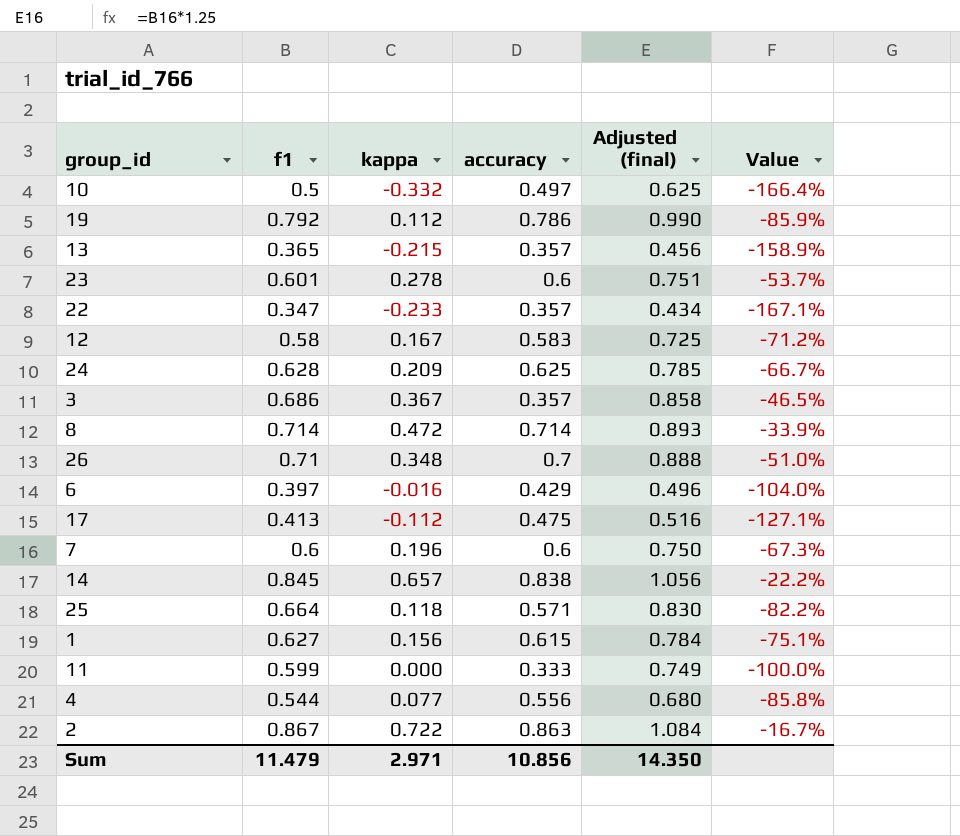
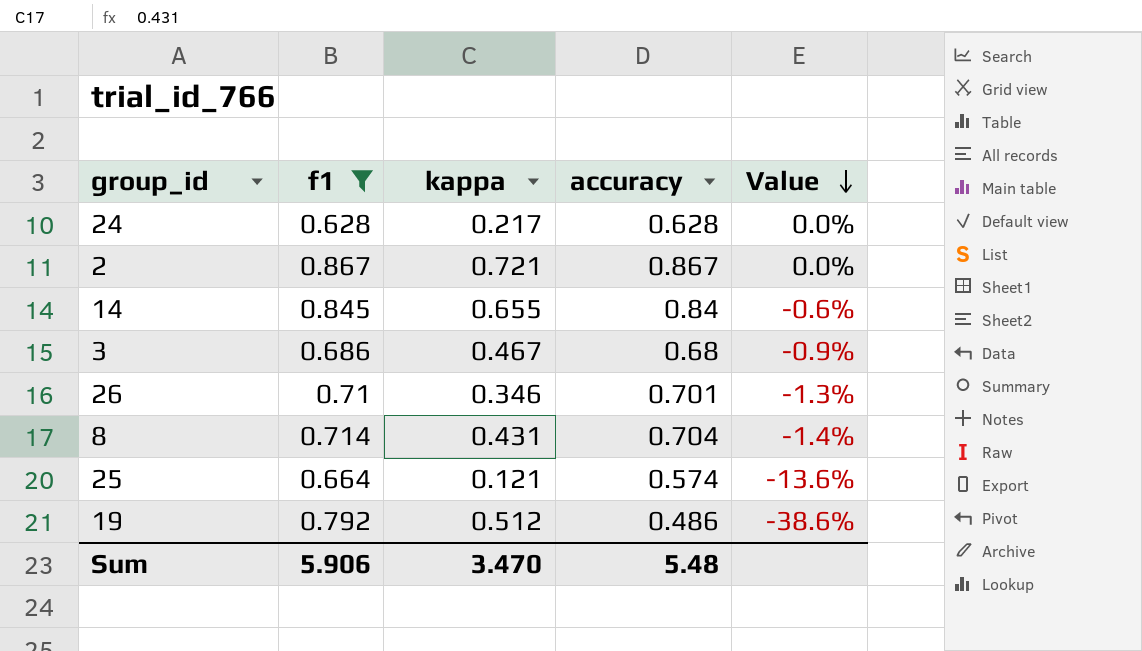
filter: none -> f1 >= 0.628
row order: none -> Value descending
column Adjusted (final) | formula: [f1] * 1.25 -> none
column Value | formula: ([kappa] - [f1]) / [f1] -> ([accuracy] - [f1]) / [f1]
24 | kappa: 0.209 -> 0.217
24 | accuracy: 0.625 -> 0.628
2 | kappa: 0.722 -> 0.721
2 | accuracy: 0.863 -> 0.867
14 | kappa: 0.657 -> 0.655
14 | accuracy: 0.838 -> 0.84
3 | kappa: 0.367 -> 0.467
3 | accuracy: 0.357 -> 0.68
26 | kappa: 0.348 -> 0.346
26 | accuracy: 0.7 -> 0.701
8 | kappa: 0.472 -> 0.431
8 | accuracy: 0.714 -> 0.704
25 | kappa: 0.118 -> 0.121
25 | accuracy: 0.571 -> 0.574
19 | kappa: 0.112 -> 0.512
19 | accuracy: 0.786 -> 0.486
Sum | f1: 11.479 -> 5.906
Sum | kappa: 2.971 -> 3.470
Sum | accuracy: 10.856 -> 5.48

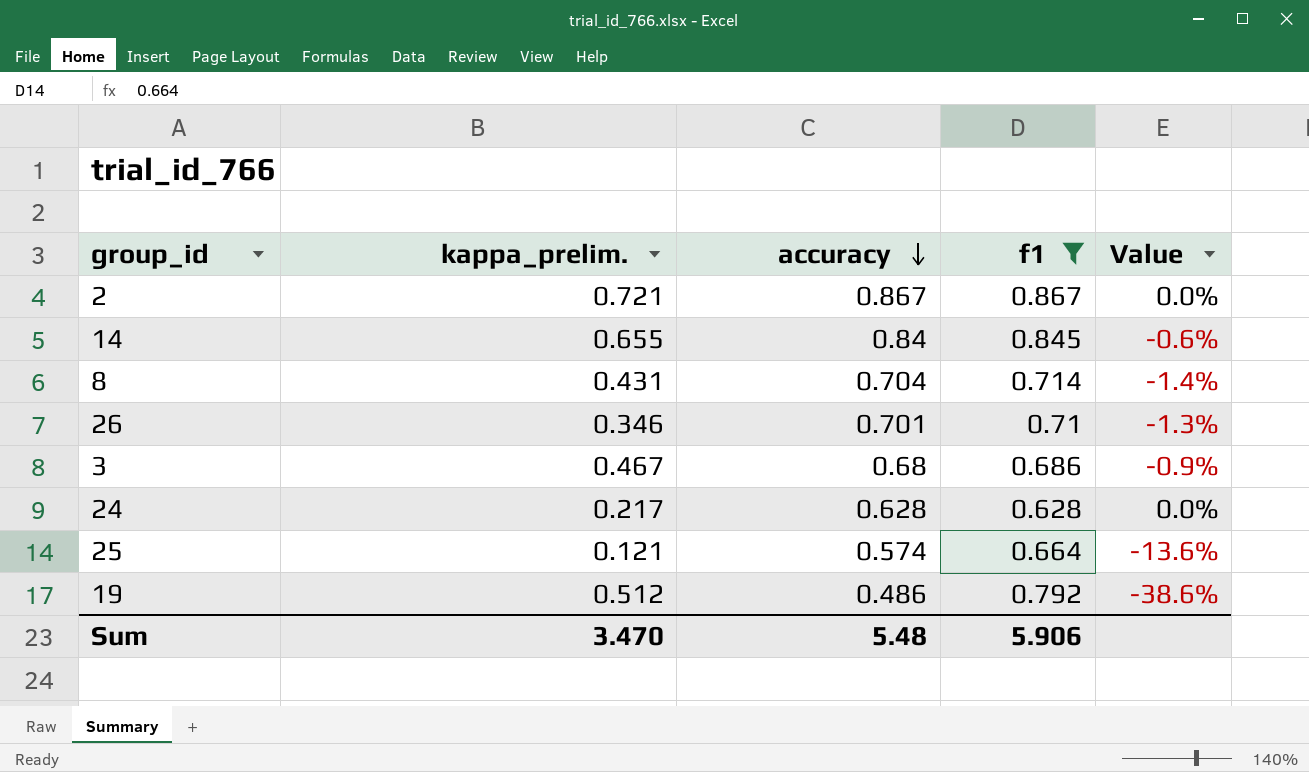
row order: Value descending -> accuracy descending
column name: kappa -> kappa_prelim.
column f1 | position: 2 -> 4

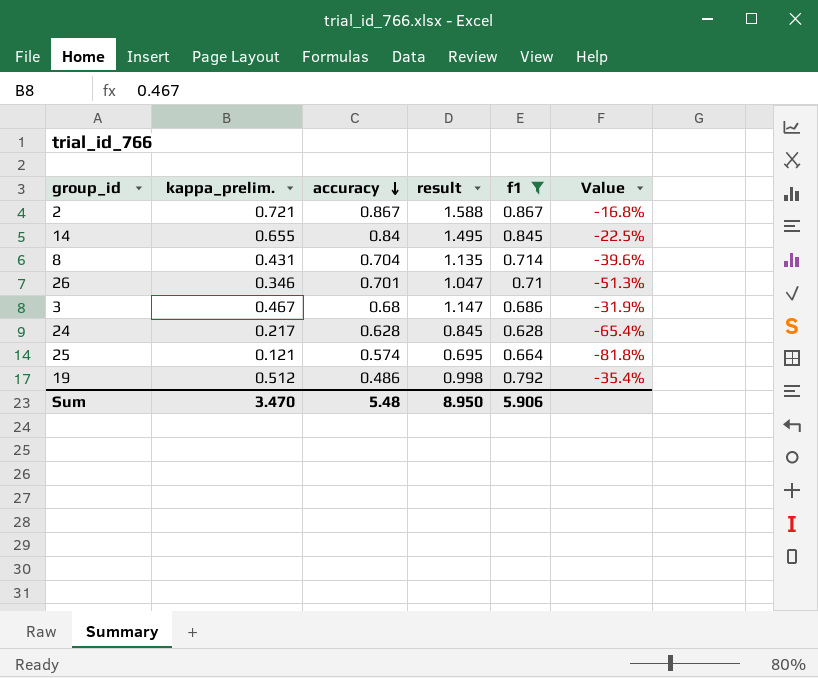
column result | formula: none -> [kappa_prelim.] + [accuracy]
column Value | formula: ([accuracy] - [f1]) / [f1] -> ([kappa_prelim.] - [f1]) / [f1]

